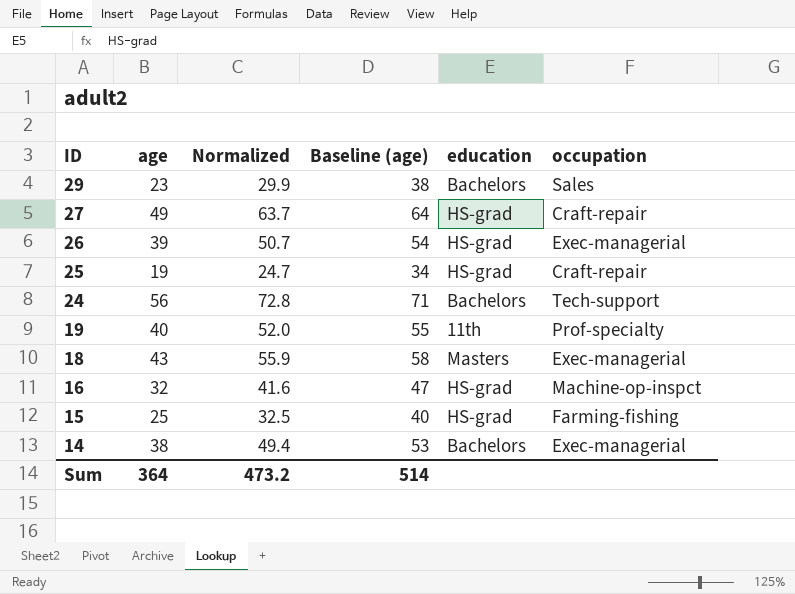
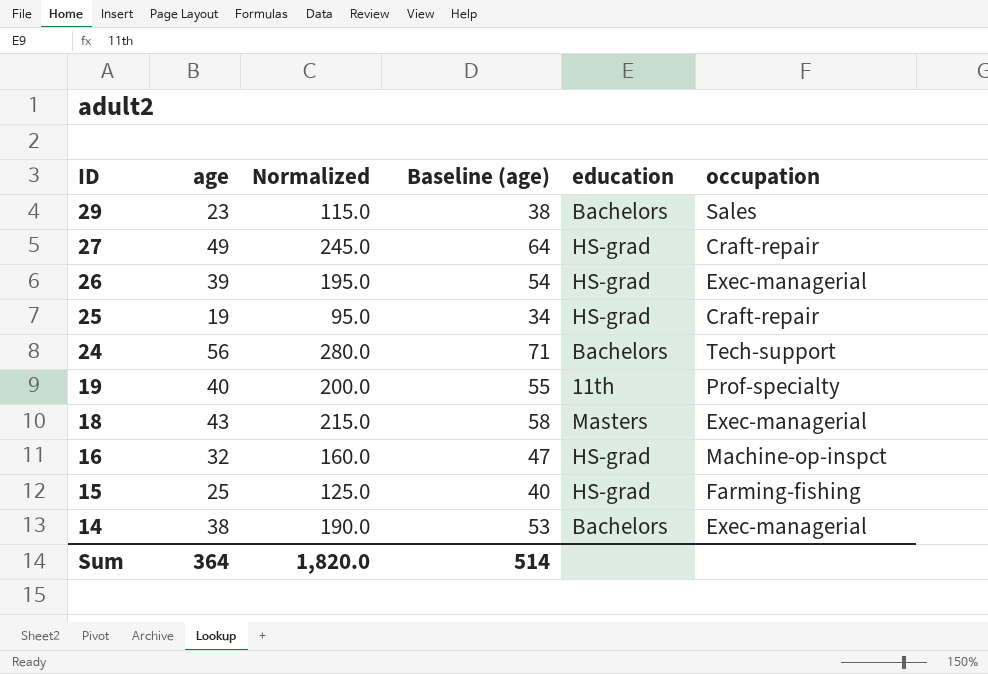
column Normalized | formula: [age] * 1.3 -> [age] * 5
Sum | Normalized: 473.2 -> 1,820.0

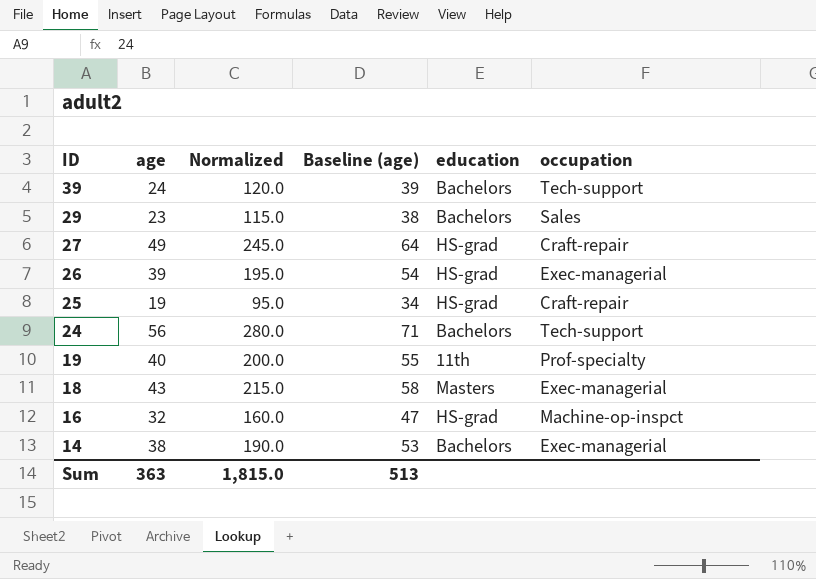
row 15: 25 | 125.0 | 40 | HS-grad | Farming-fishing -> none
row 39: none -> 24 | 120.0 | 39 | Bachelors | Tech-support
Sum | age: 364 -> 363
Sum | Normalized: 1,820.0 -> 1,815.0
Sum | Baseline (age): 514 -> 513

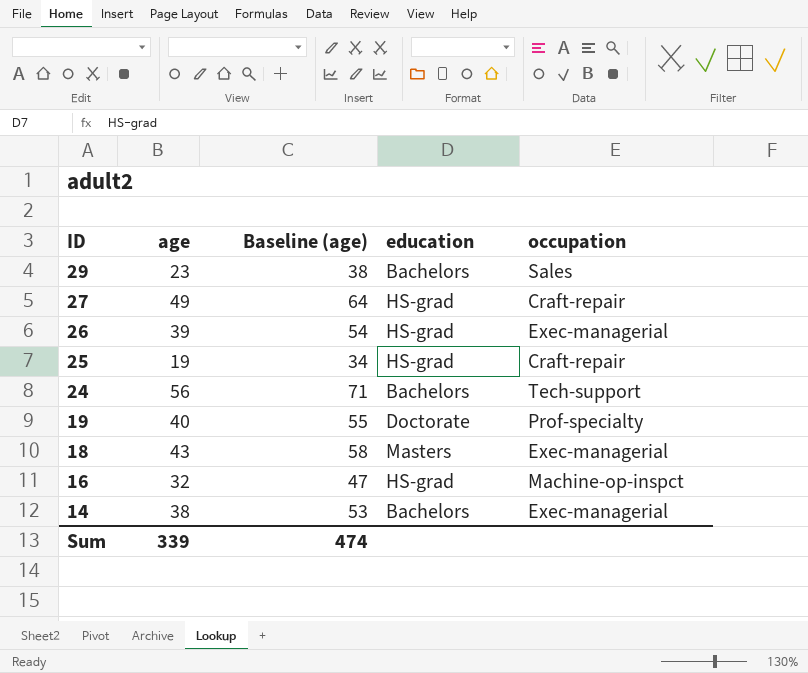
column Normalized | formula: [age] * 5 -> none
row 39: 24 | 120.0 | 39 | Bachelors | Tech-support -> none
19 | education: 11th -> Doctorate
Sum | age: 363 -> 339
Sum | Baseline (age): 513 -> 474

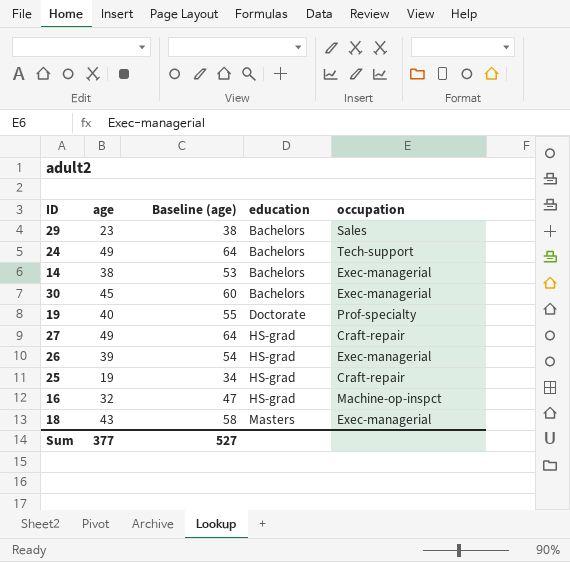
row order: ID descending -> education ascending
24 | age: 56 -> 49
24 | Baseline (age): 71 -> 64
row 30: none -> 45 | 60 | Bachelors | Exec-managerial
Sum | age: 339 -> 377
Sum | Baseline (age): 474 -> 527

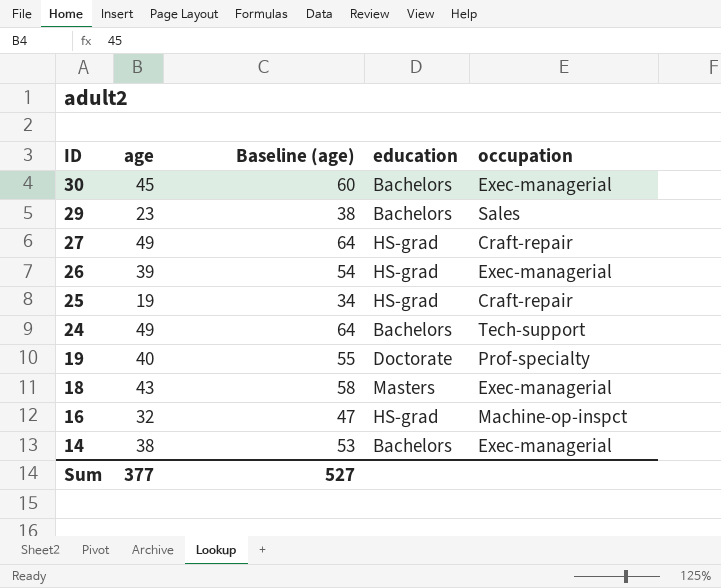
row order: education ascending -> ID descending

